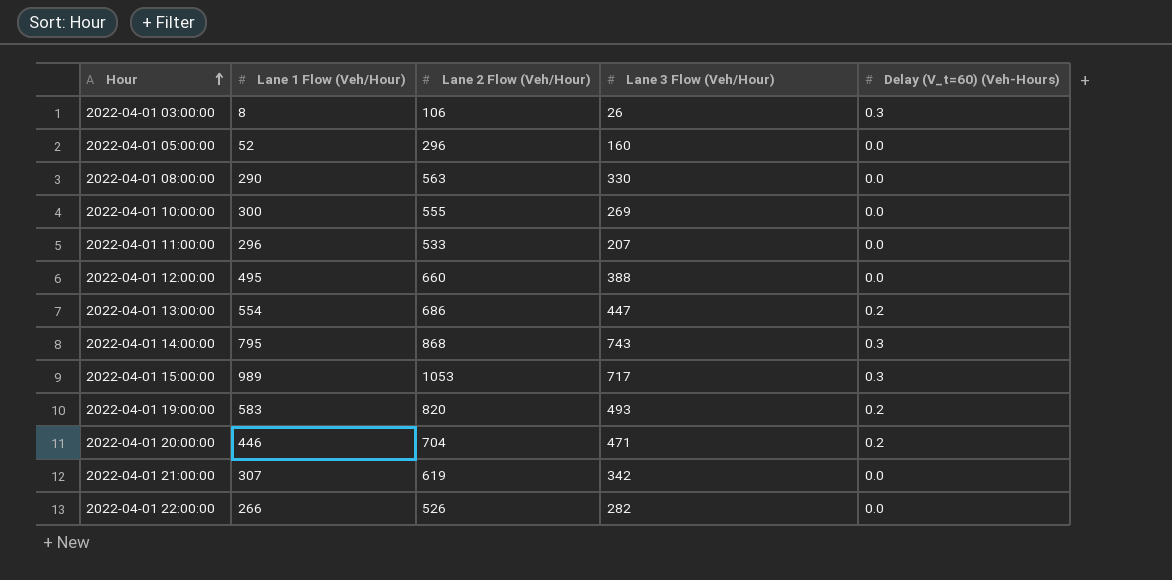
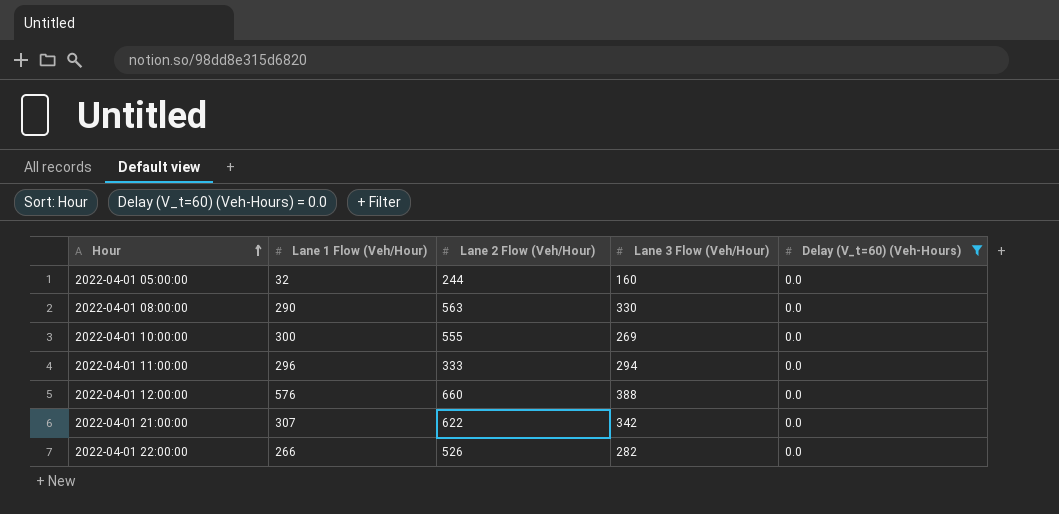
filter: none -> Delay (V_t=60) (Veh-Hours) = 0.0
2022-04-01 05:00:00 | Lane 1 Flow (Veh/Hour): 52 -> 32
2022-04-01 05:00:00 | Lane 2 Flow (Veh/Hour): 296 -> 244
2022-04-01 11:00:00 | Lane 2 Flow (Veh/Hour): 533 -> 333
2022-04-01 11:00:00 | Lane 3 Flow (Veh/Hour): 207 -> 294
2022-04-01 12:00:00 | Lane 1 Flow (Veh/Hour): 495 -> 576
2022-04-01 21:00:00 | Lane 2 Flow (Veh/Hour): 619 -> 622

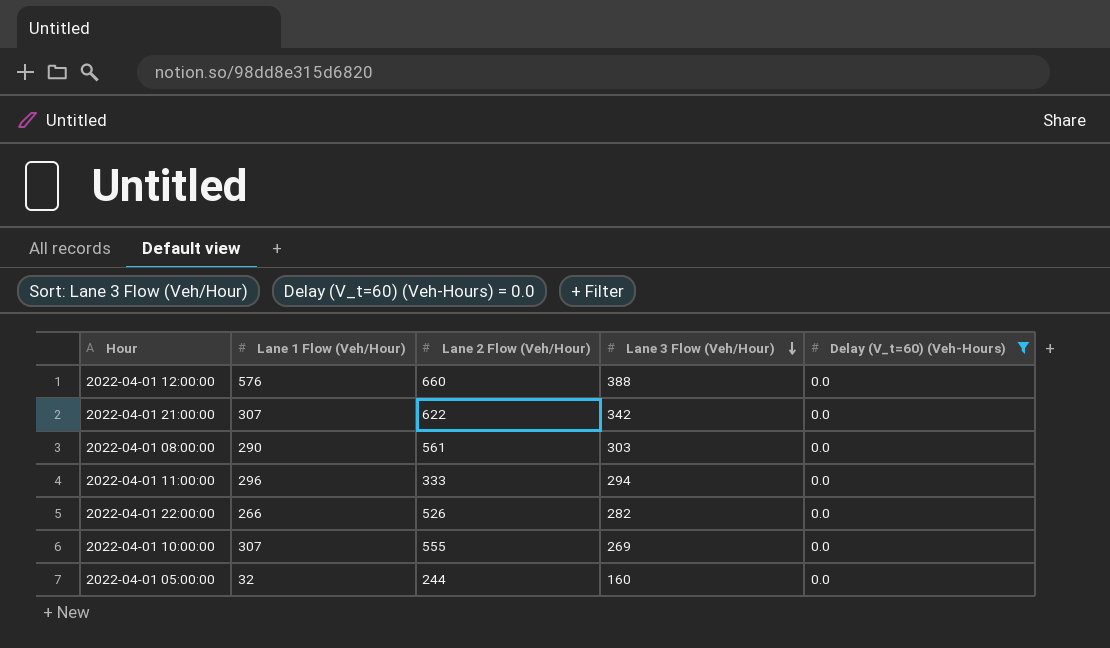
row order: Hour ascending -> Lane 3 Flow (Veh/Hour) descending
2022-04-01 08:00:00 | Lane 2 Flow (Veh/Hour): 563 -> 561
2022-04-01 08:00:00 | Lane 3 Flow (Veh/Hour): 330 -> 303
2022-04-01 10:00:00 | Lane 1 Flow (Veh/Hour): 300 -> 307

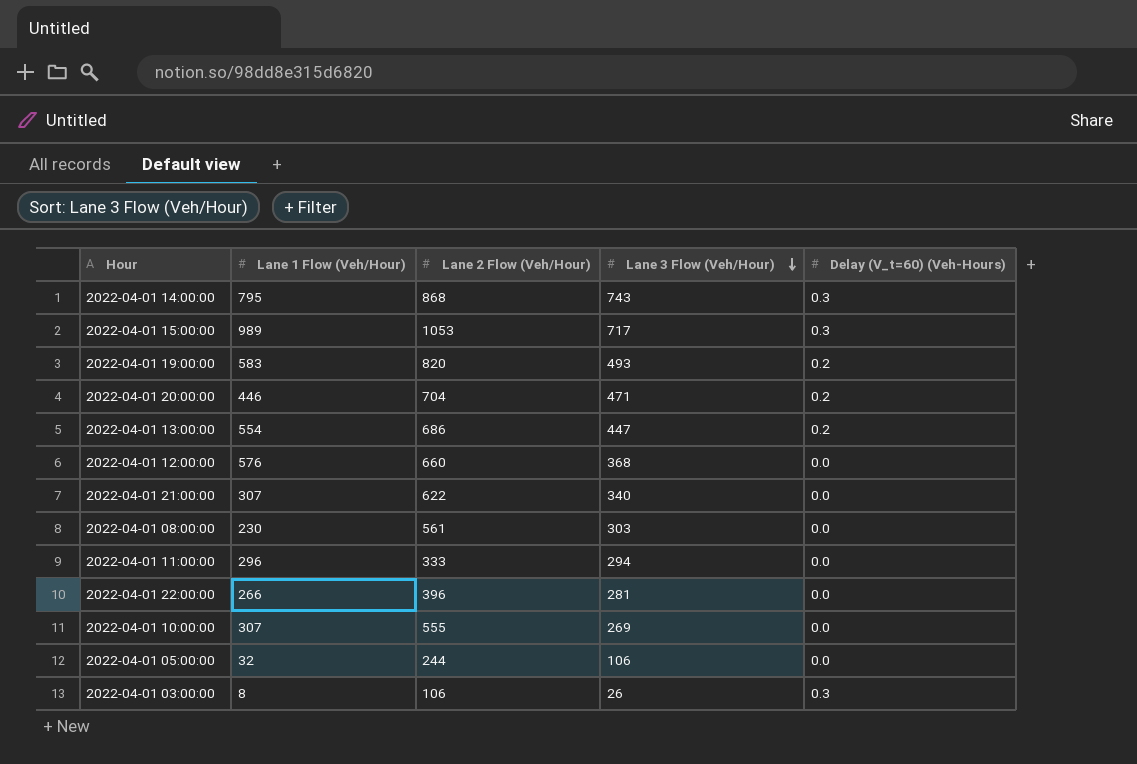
filter: Delay (V_t=60) (Veh-Hours) = 0.0 -> none
2022-04-01 12:00:00 | Lane 3 Flow (Veh/Hour): 388 -> 368
2022-04-01 21:00:00 | Lane 3 Flow (Veh/Hour): 342 -> 340
2022-04-01 08:00:00 | Lane 1 Flow (Veh/Hour): 290 -> 230
2022-04-01 22:00:00 | Lane 2 Flow (Veh/Hour): 526 -> 396
2022-04-01 22:00:00 | Lane 3 Flow (Veh/Hour): 282 -> 281
2022-04-01 05:00:00 | Lane 3 Flow (Veh/Hour): 160 -> 106

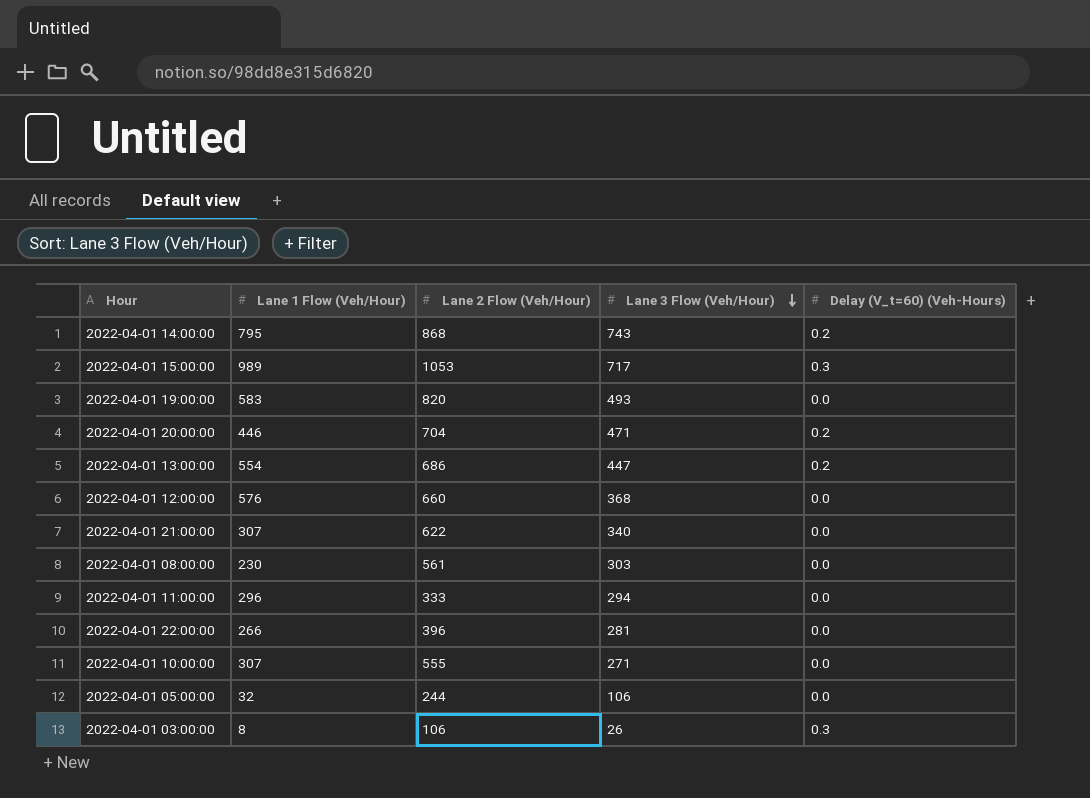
2022-04-01 14:00:00 | Delay (V_t=60) (Veh-Hours): 0.3 -> 0.2
2022-04-01 19:00:00 | Delay (V_t=60) (Veh-Hours): 0.2 -> 0.0
2022-04-01 10:00:00 | Lane 3 Flow (Veh/Hour): 269 -> 271

